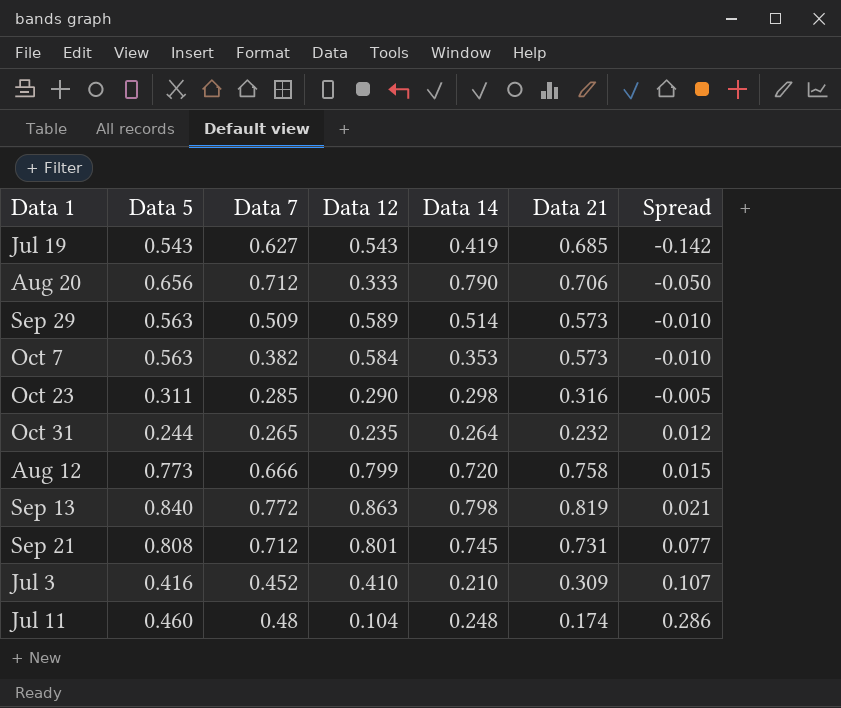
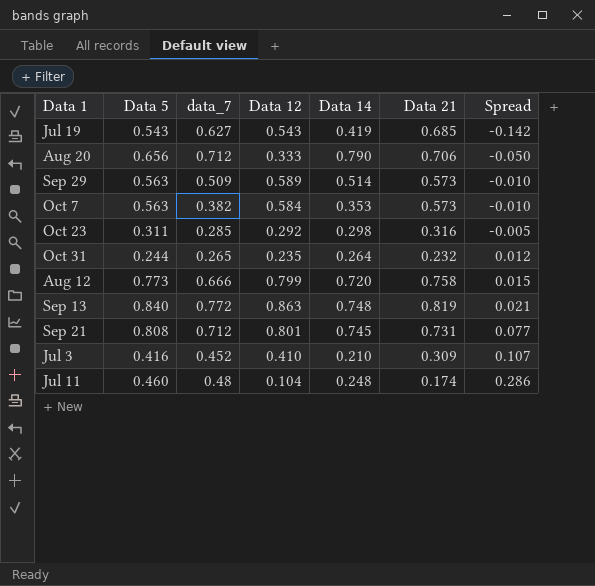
column name: Data 7 -> data_7
Oct 23 | Data 12: 0.290 -> 0.292
Sep 13 | Data 14: 0.798 -> 0.748

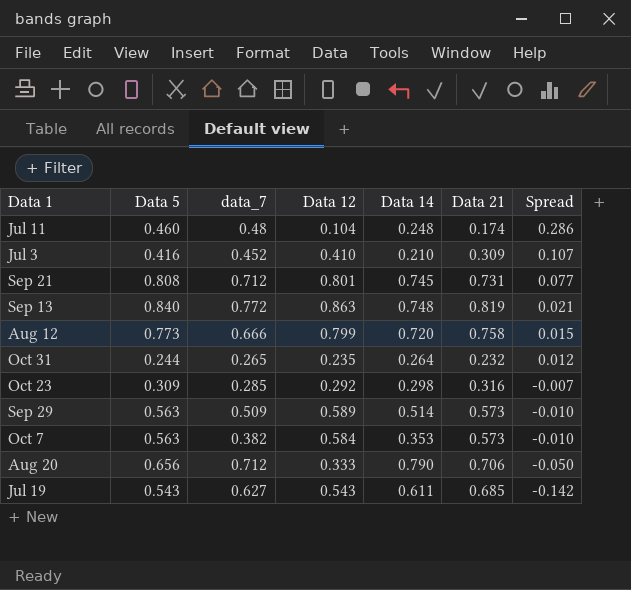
row order: Spread ascending -> Spread descending
Oct 23 | Data 5: 0.311 -> 0.309
Oct 23 | Spread: -0.005 -> -0.007
Jul 19 | Data 14: 0.419 -> 0.611

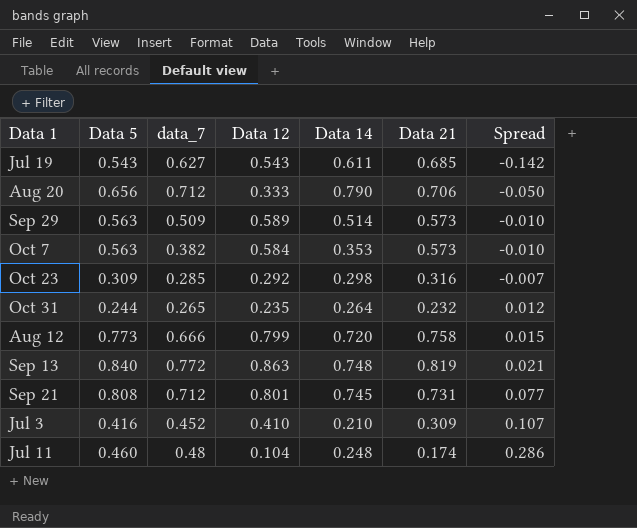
row order: Spread descending -> Spread ascending

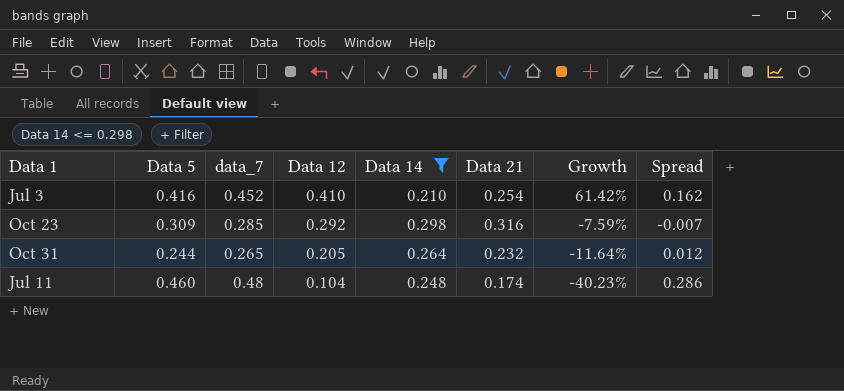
filter: none -> Data 14 <= 0.298
row order: Spread ascending -> Data 12 descending
column Growth | formula: none -> ([Data 12] - [Data 21]) / [Data 21]
Jul 3 | Data 21: 0.309 -> 0.254
Jul 3 | Spread: 0.107 -> 0.162
Oct 31 | Data 12: 0.235 -> 0.205

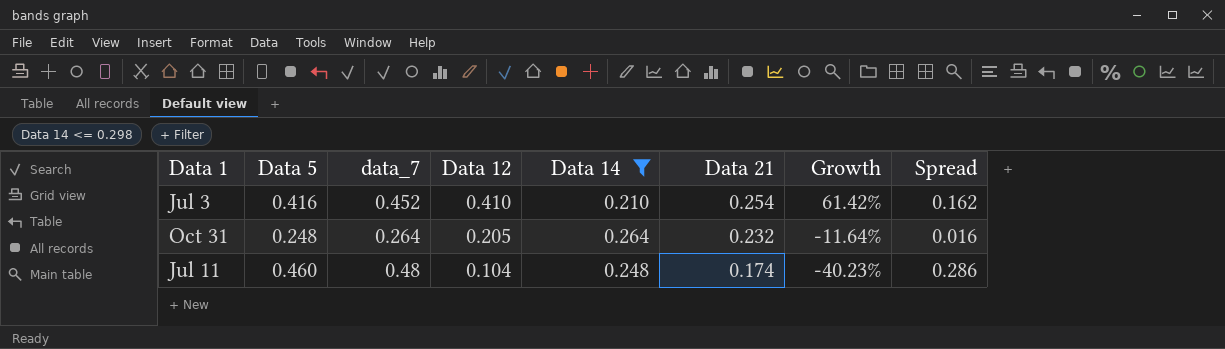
row Oct 23: 0.309 | 0.285 | 0.292 | 0.298 | 0.316 | -7.59% | -0.007 -> none
Oct 31 | Data 5: 0.244 -> 0.248
Oct 31 | data_7: 0.265 -> 0.264
Oct 31 | Spread: 0.012 -> 0.016

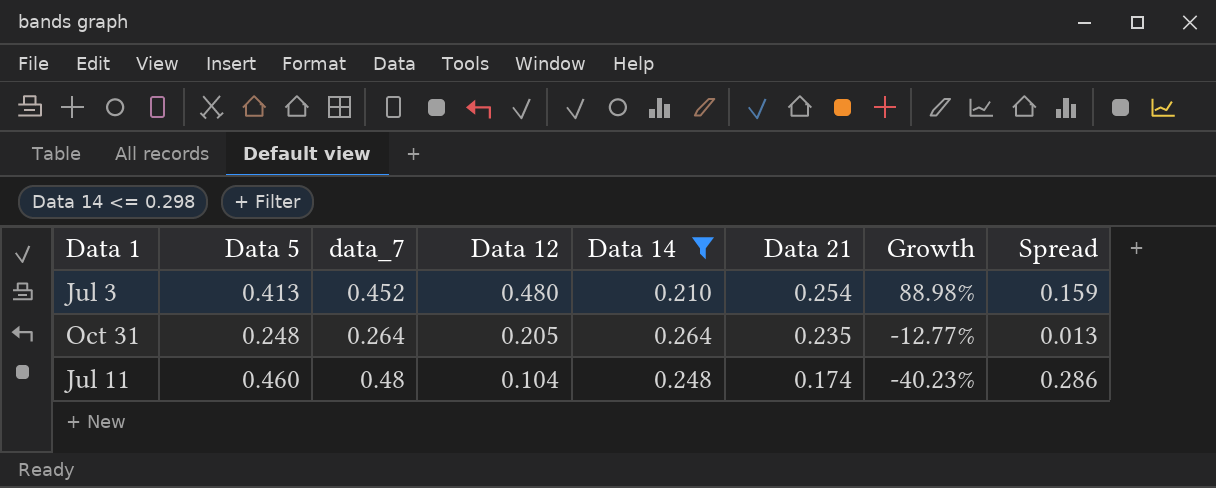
Jul 3 | Data 5: 0.416 -> 0.413
Jul 3 | Data 12: 0.410 -> 0.480
Jul 3 | Growth: 61.42% -> 88.98%
Jul 3 | Spread: 0.162 -> 0.159
Oct 31 | Data 21: 0.232 -> 0.235
Oct 31 | Growth: -11.64% -> -12.77%
Oct 31 | Spread: 0.016 -> 0.013

